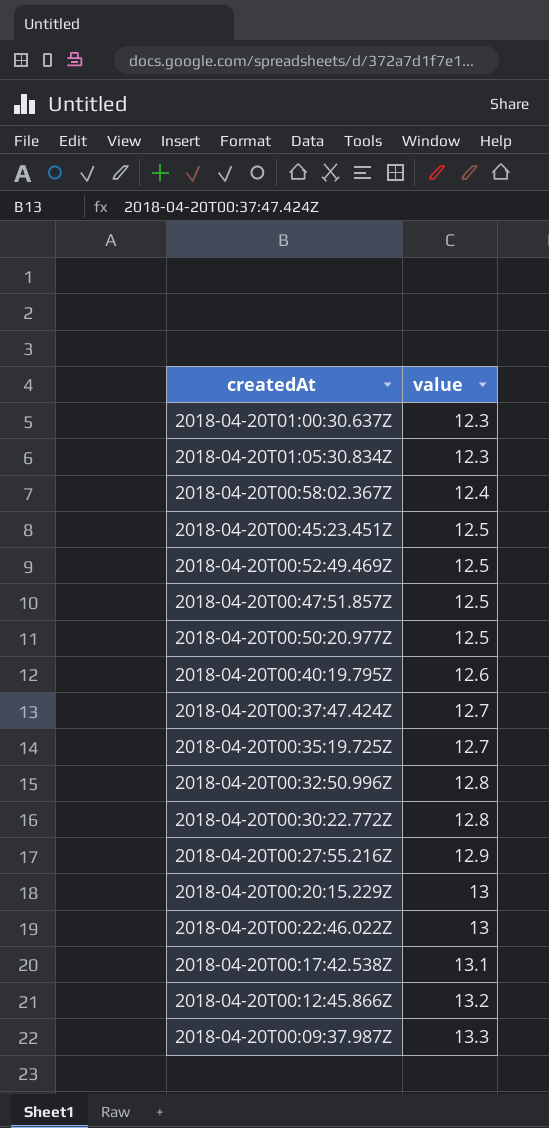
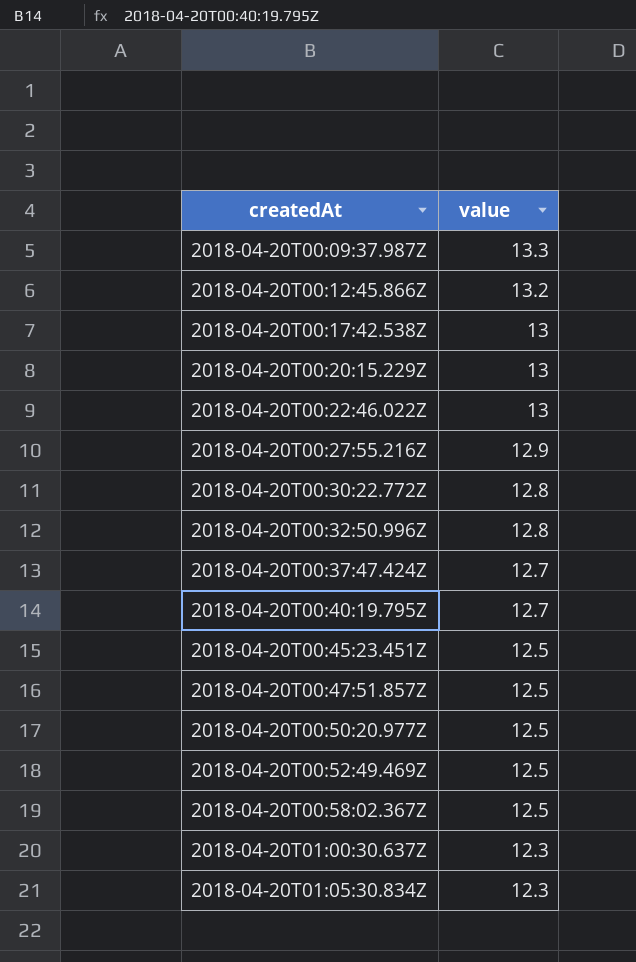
row order: value ascending -> createdAt ascending
row 2018-04-20T00:35:19.725Z: 12.7 -> none
2018-04-20T00:17:42.538Z | value: 13.1 -> 13
2018-04-20T00:40:19.795Z | value: 12.6 -> 12.7
2018-04-20T00:58:02.367Z | value: 12.4 -> 12.5

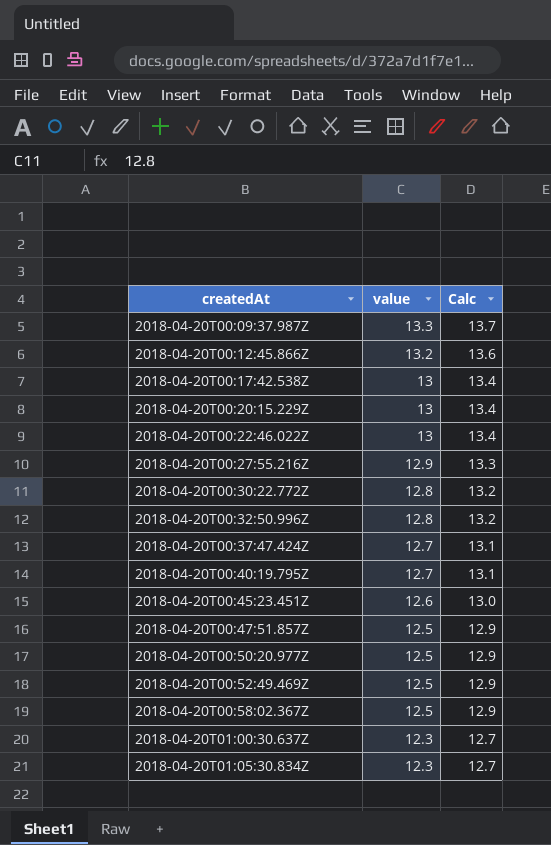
column Calc | formula: none -> [value] * 1.03
2018-04-20T00:45:23.451Z | value: 12.5 -> 12.6

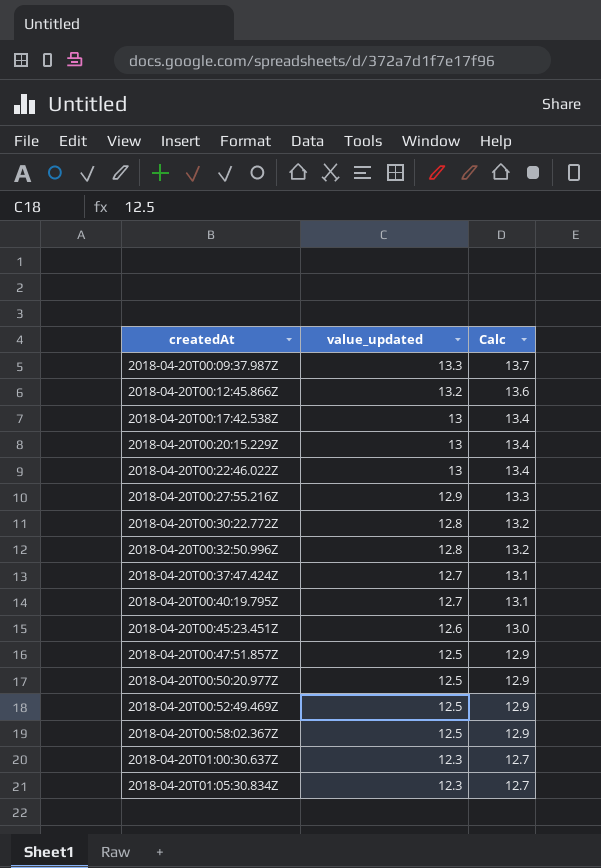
column name: value -> value_updated

